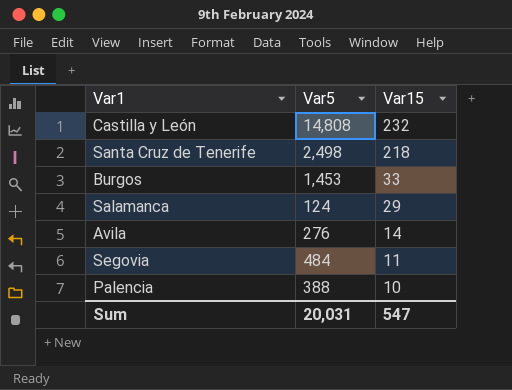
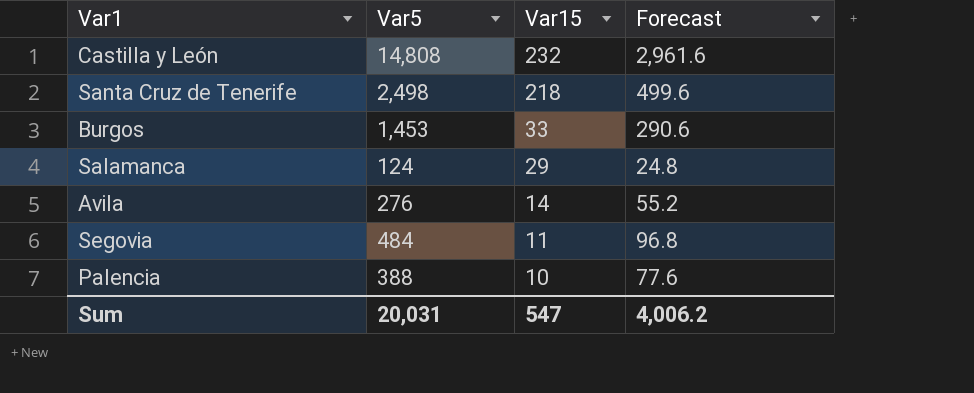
column Forecast | formula: none -> [Var5] * 0.2

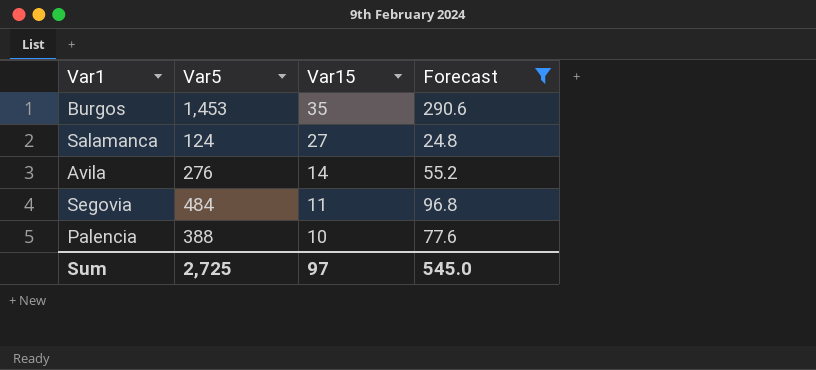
filter: none -> Forecast <= 290.6
Burgos | Var15: 33 -> 35
Salamanca | Var15: 29 -> 27
Sum | Var5: 20,031 -> 2,725
Sum | Var15: 547 -> 97
Sum | Forecast: 4,006.2 -> 545.0

